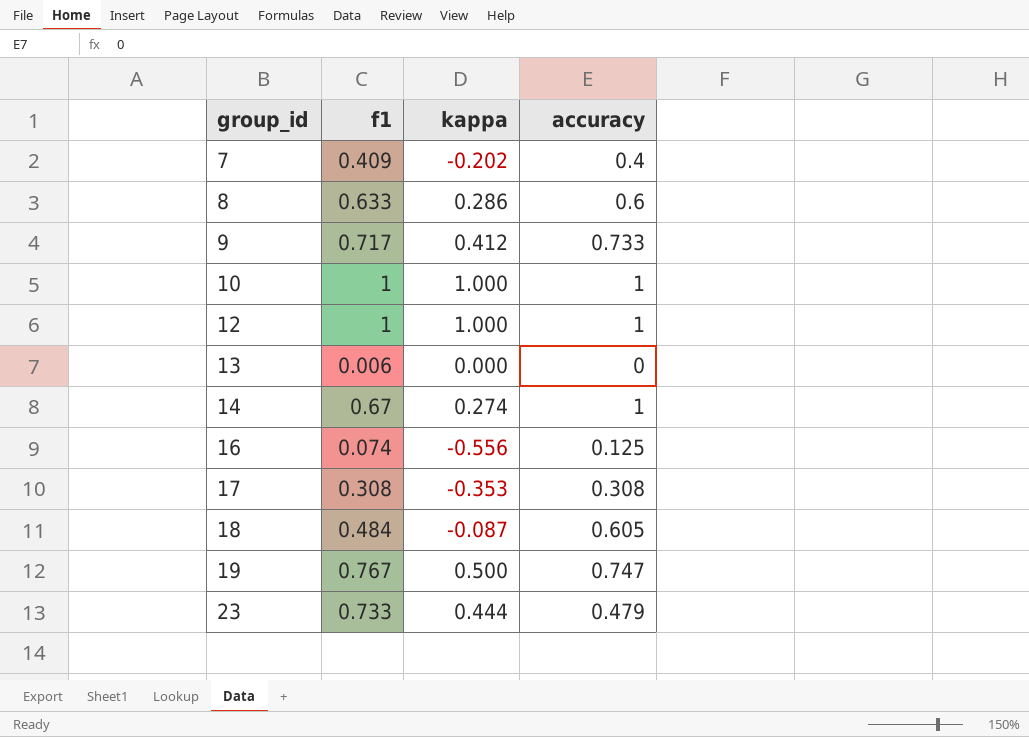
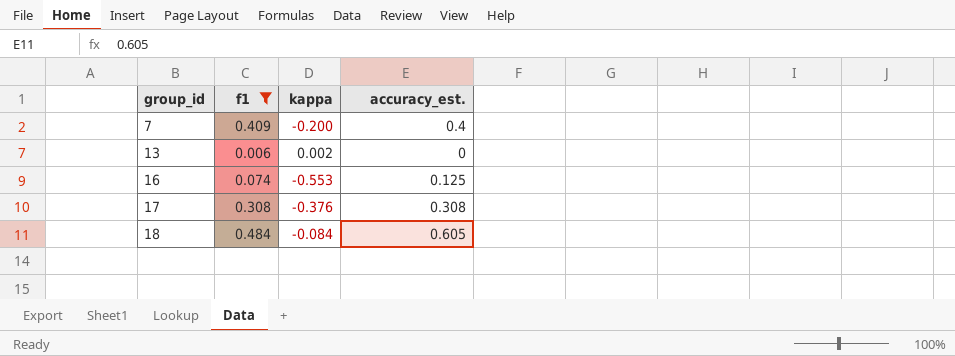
filter: none -> f1 <= 0.484
column name: accuracy -> accuracy_est.
7 | kappa: -0.202 -> -0.200
13 | kappa: 0.000 -> 0.002
16 | kappa: -0.556 -> -0.553
17 | kappa: -0.353 -> -0.376
18 | kappa: -0.087 -> -0.084

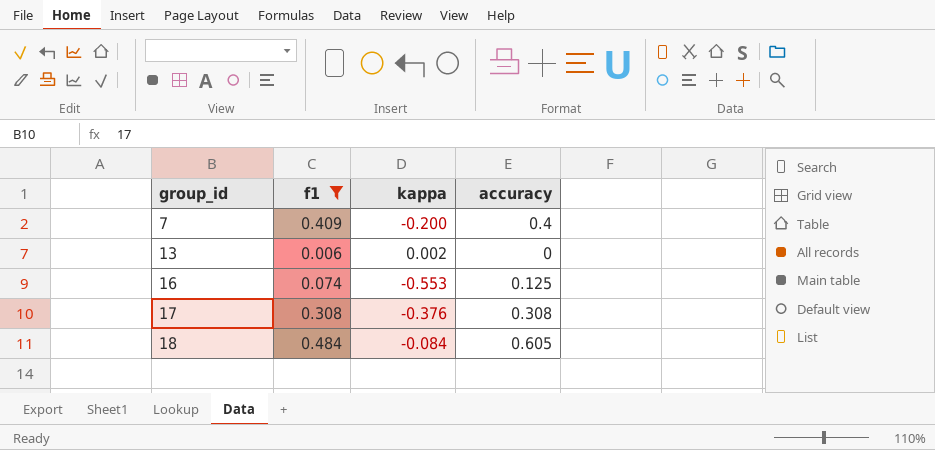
column name: accuracy_est. -> accuracy

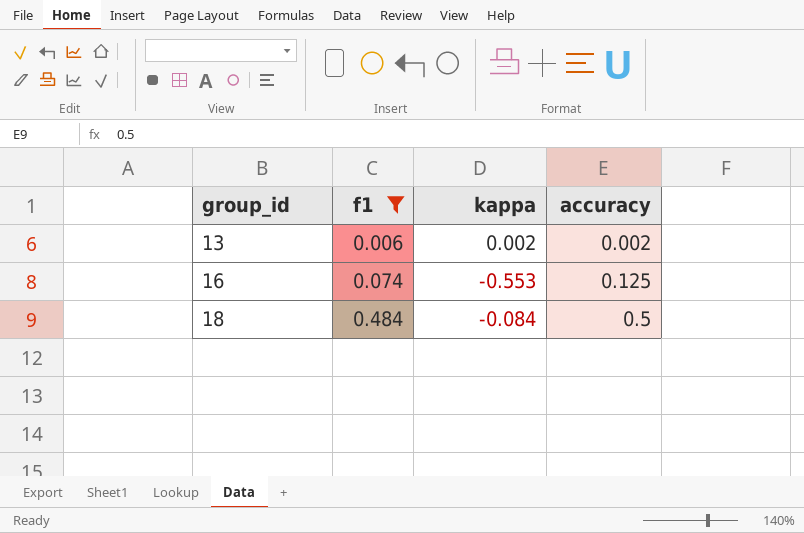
row 7: 0.409 | -0.200 | 0.4 -> none
row 17: 0.308 | -0.376 | 0.308 -> none
13 | accuracy: 0 -> 0.002
18 | accuracy: 0.605 -> 0.5

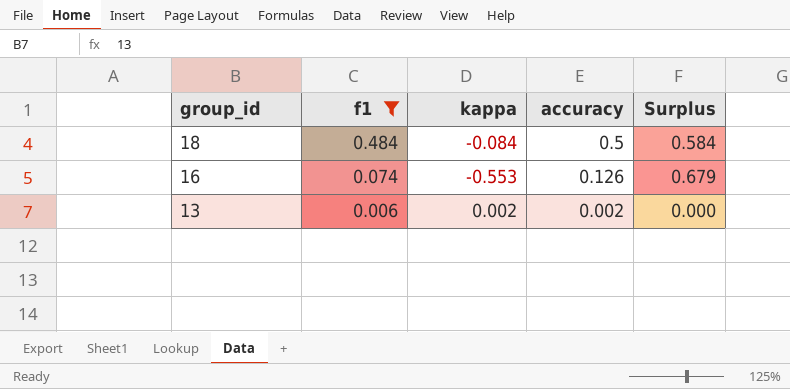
row order: group_id ascending -> group_id descending
column Surplus | formula: none -> [accuracy] - [kappa]
16 | accuracy: 0.125 -> 0.126

